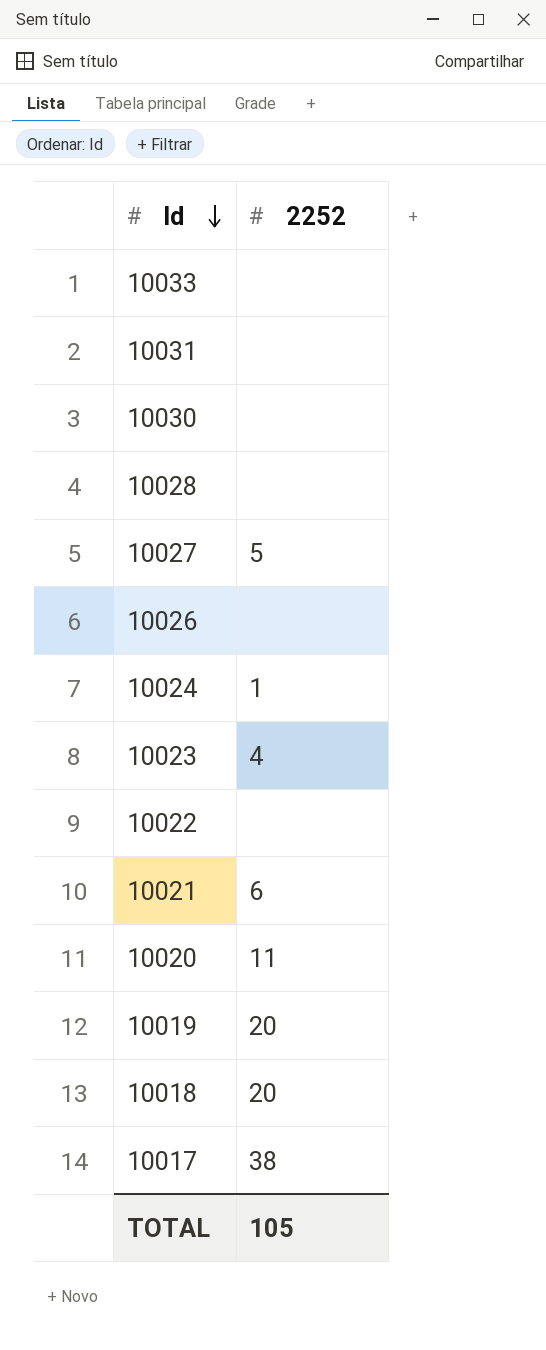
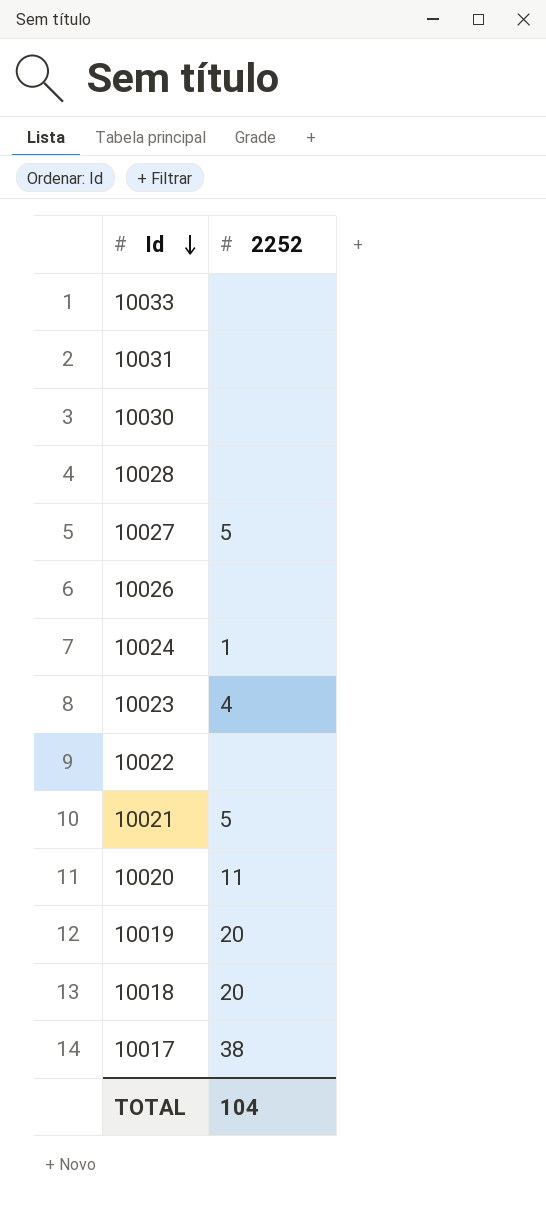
10021 | 2252: 6 -> 5
TOTAL | 2252: 105 -> 104

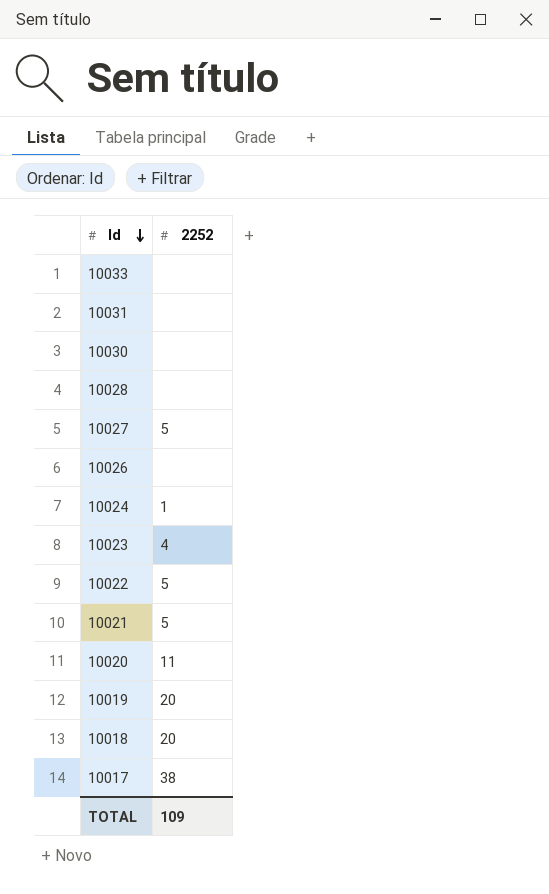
10022 | 2252: none -> 5
TOTAL | 2252: 104 -> 109

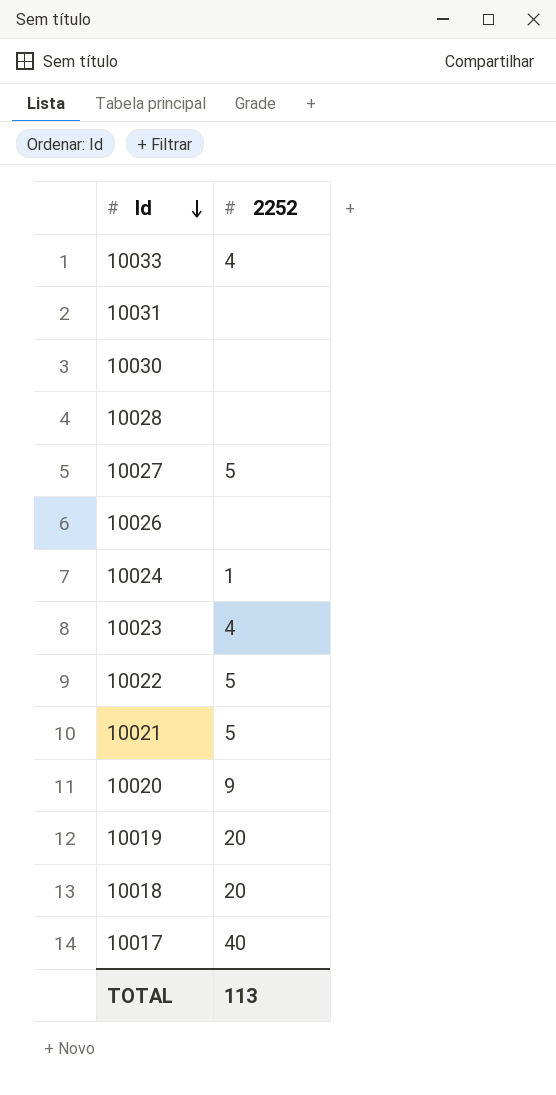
10033 | 2252: none -> 4
10020 | 2252: 11 -> 9
10017 | 2252: 38 -> 40
TOTAL | 2252: 109 -> 113

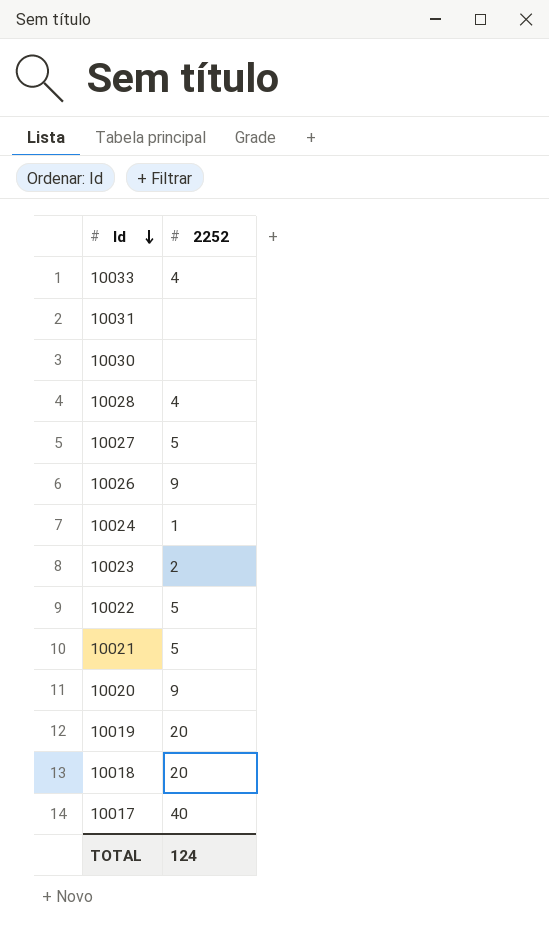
10028 | 2252: none -> 4
10026 | 2252: none -> 9
10023 | 2252: 4 -> 2
TOTAL | 2252: 113 -> 124

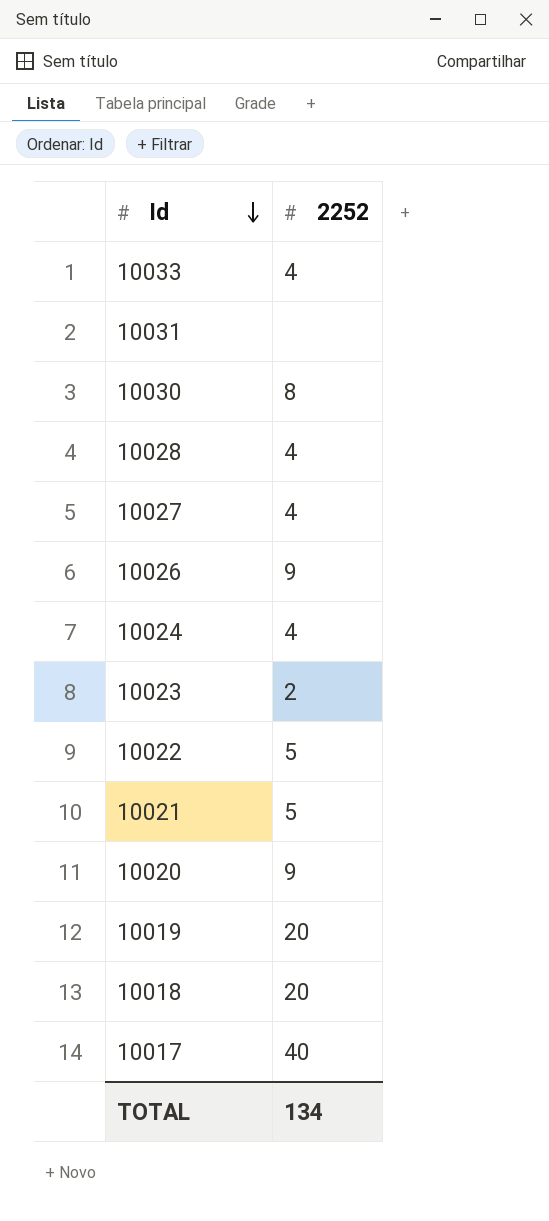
10030 | 2252: none -> 8
10027 | 2252: 5 -> 4
10024 | 2252: 1 -> 4
TOTAL | 2252: 124 -> 134

